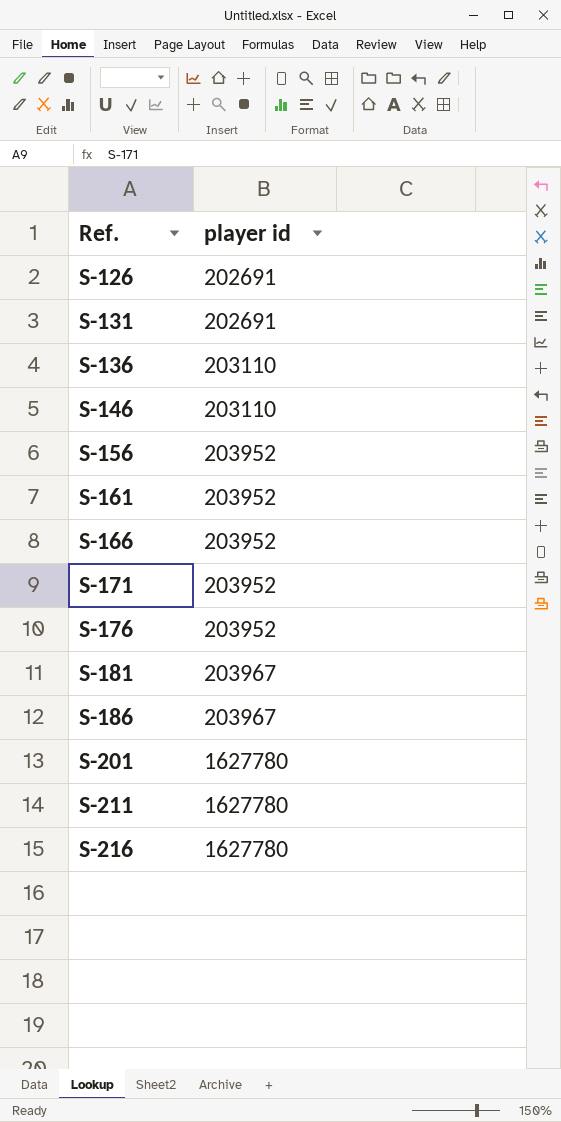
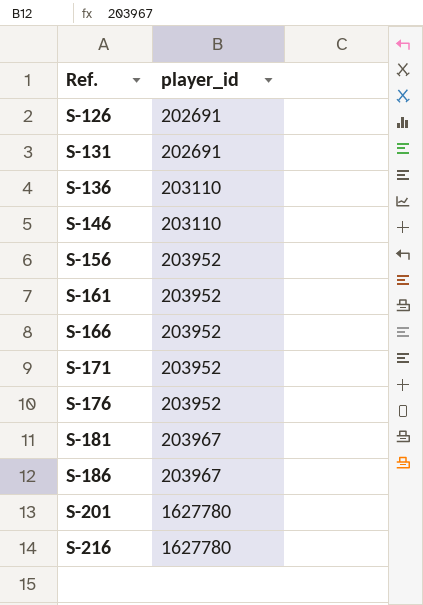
column name: player id -> player_id
row S-211: 1627780 -> none

